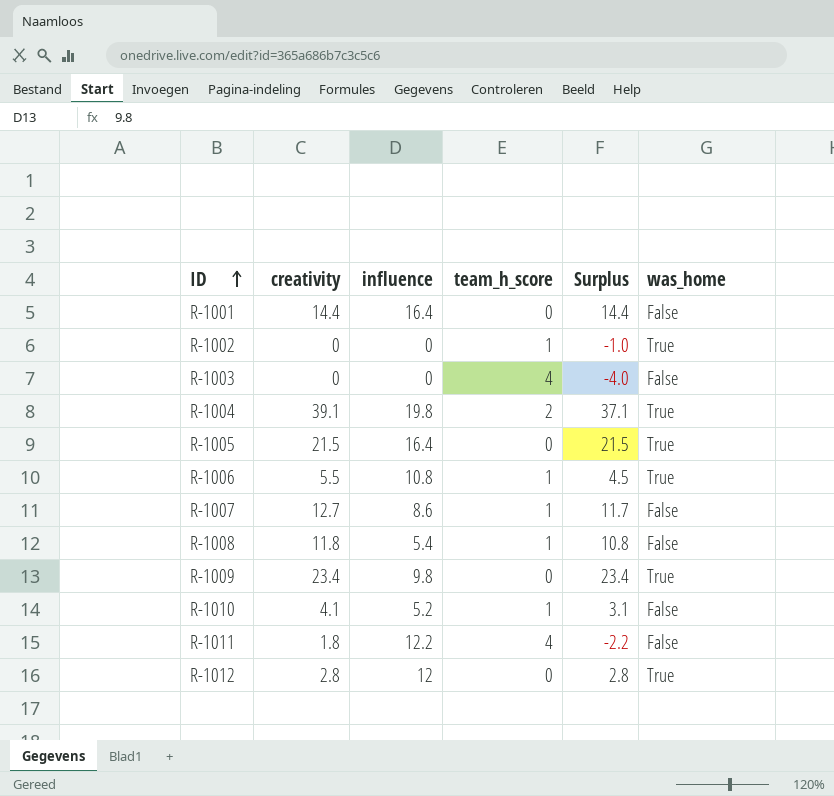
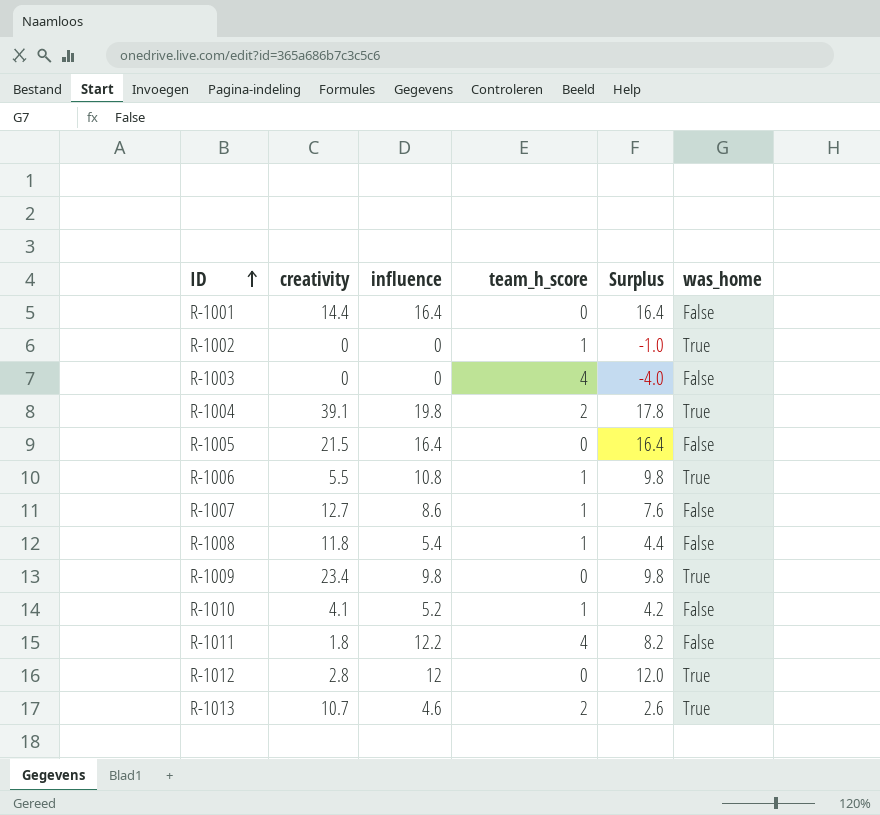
column Surplus | formula: [creativity] - [team_h_score] -> [influence] - [team_h_score]
R-1005 | was_home: True -> False
row R-1013: none -> 10.7 | 4.6 | 2 | 2.6 | True

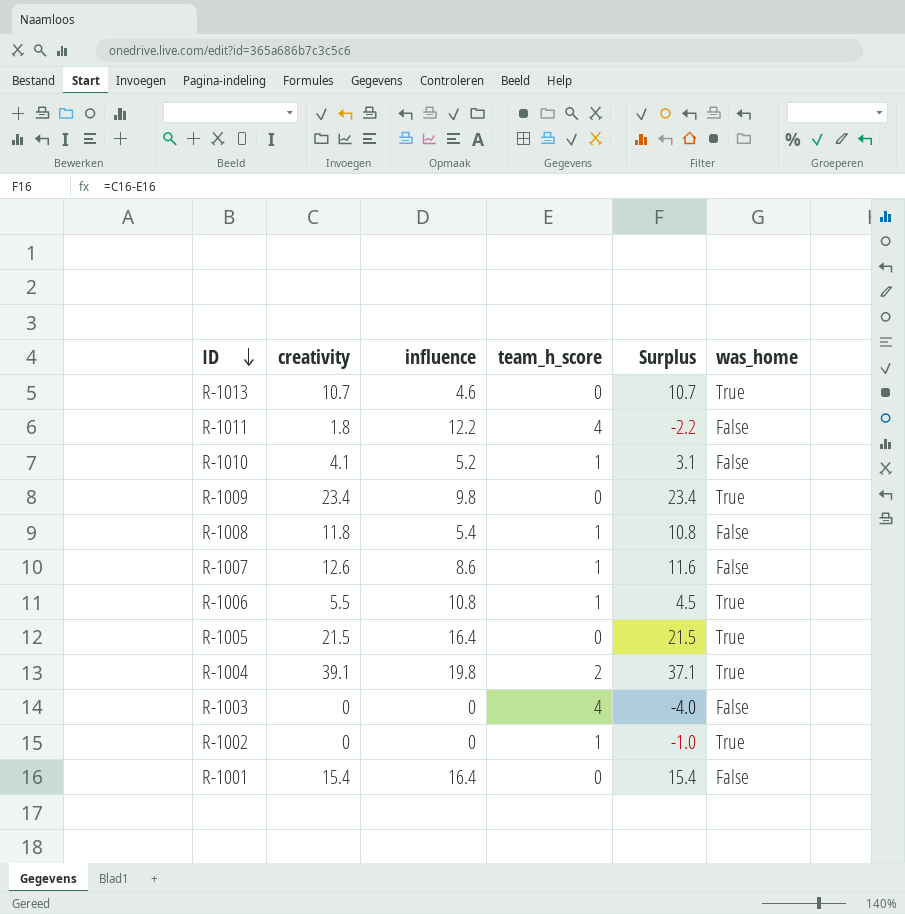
row order: ID ascending -> ID descending
column Surplus | formula: [influence] - [team_h_score] -> [creativity] - [team_h_score]
row R-1012: 2.8 | 12 | 0 | 12.0 | True -> none
R-1013 | team_h_score: 2 -> 0
R-1007 | creativity: 12.7 -> 12.6
R-1005 | was_home: False -> True
R-1001 | creativity: 14.4 -> 15.4

